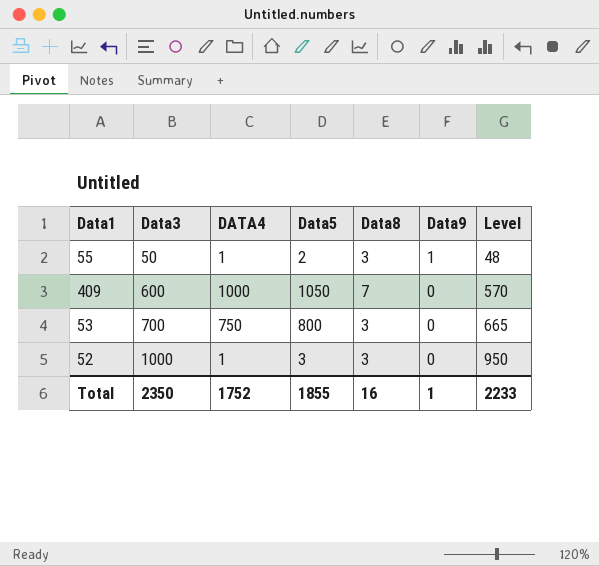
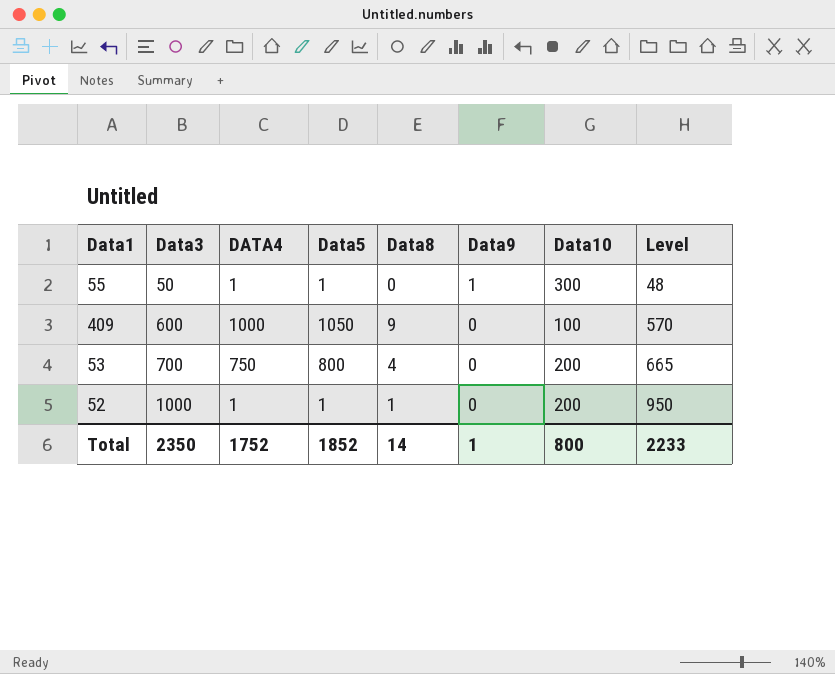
column Data10 | position: none -> 7
55 | Data5: 2 -> 1
55 | Data8: 3 -> 0
409 | Data8: 7 -> 9
53 | Data8: 3 -> 4
52 | Data5: 3 -> 1
52 | Data8: 3 -> 1
Total | Data5: 1855 -> 1852
Total | Data8: 16 -> 14

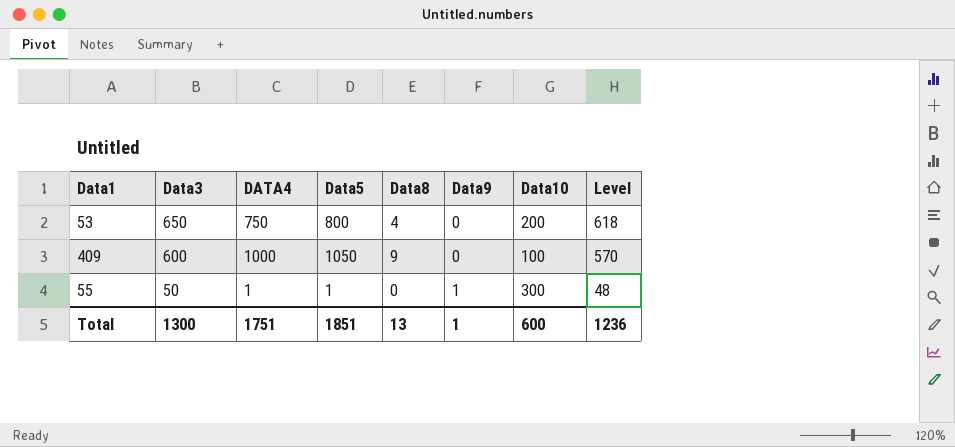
row order: Data3 ascending -> Data3 descending
row 52: 1000 | 1 | 1 | 1 | 0 | 200 | 950 -> none
53 | Data3: 700 -> 650
53 | Level: 665 -> 618
Total | Data3: 2350 -> 1300
Total | DATA4: 1752 -> 1751
Total | Data5: 1852 -> 1851
Total | Data8: 14 -> 13
Total | Data10: 800 -> 600
Total | Level: 2233 -> 1236

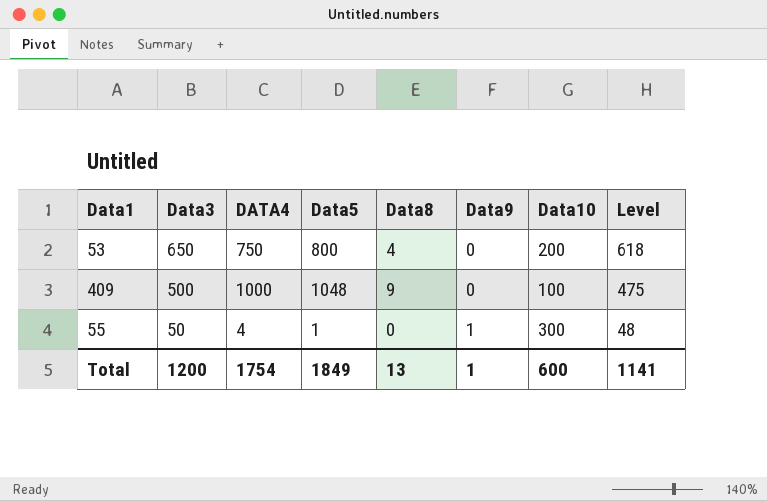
409 | Data3: 600 -> 500
409 | Data5: 1050 -> 1048
409 | Level: 570 -> 475
55 | DATA4: 1 -> 4
Total | Data3: 1300 -> 1200
Total | DATA4: 1751 -> 1754
Total | Data5: 1851 -> 1849
Total | Level: 1236 -> 1141

